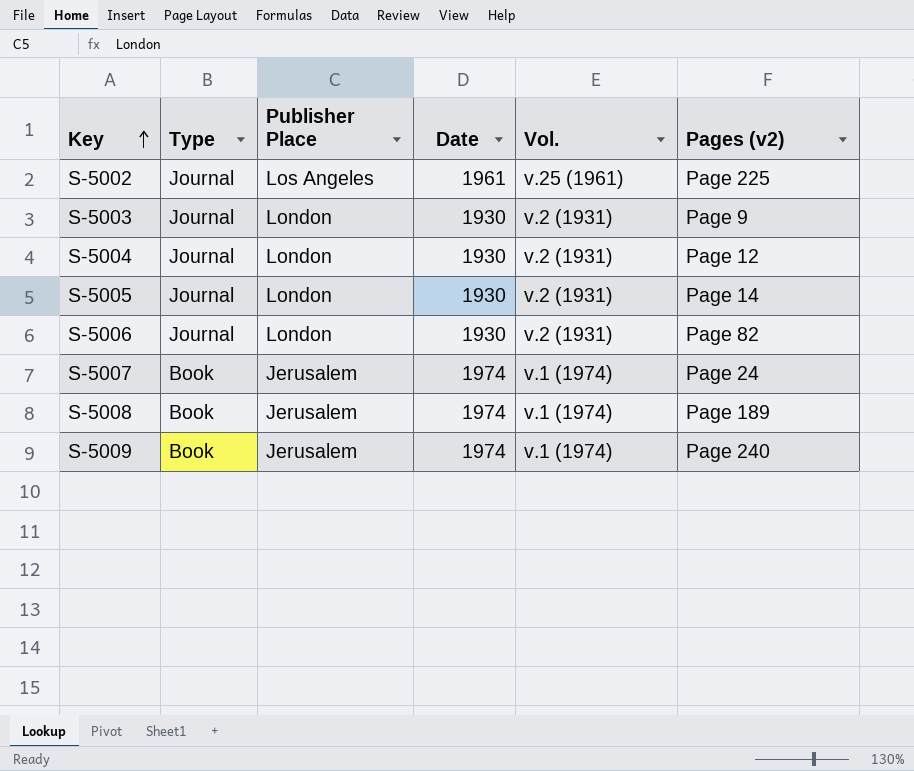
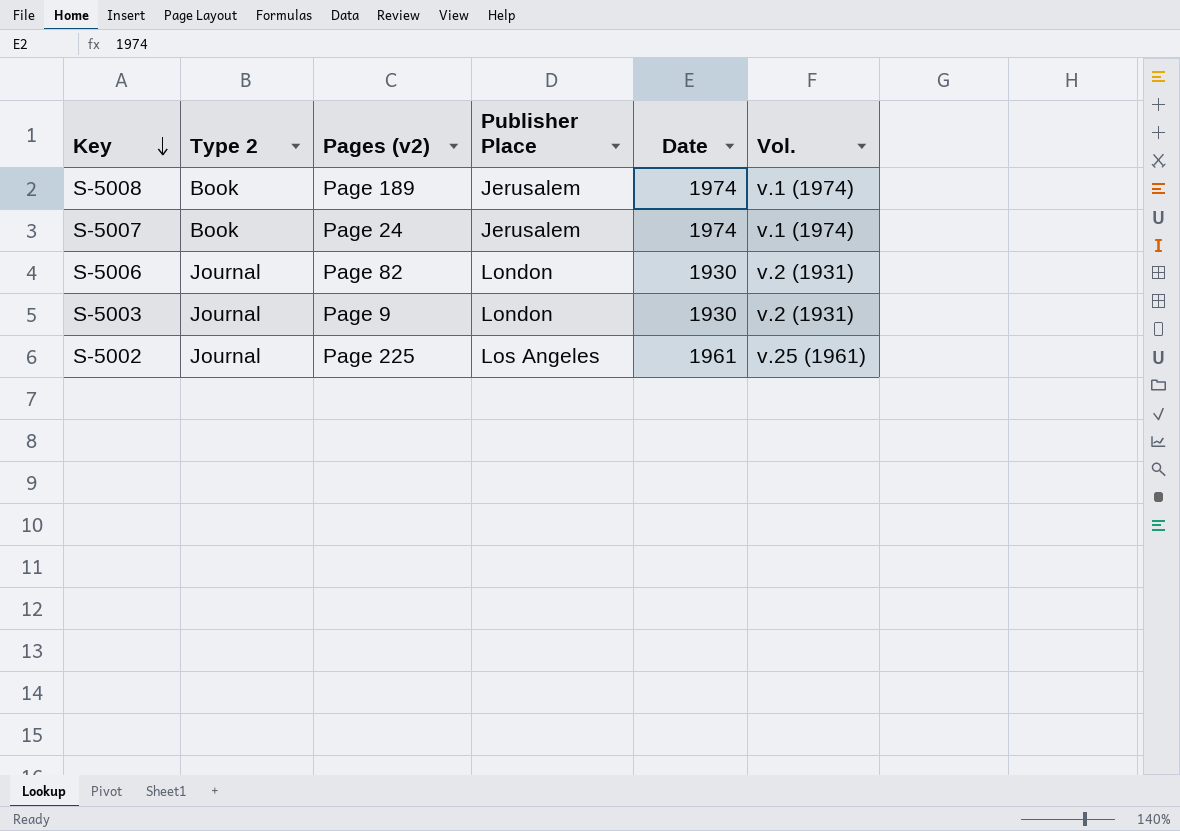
row order: Key ascending -> Key descending
column name: Type -> Type 2
column Pages (v2) | position: 6 -> 3
row S-5004: Journal | London | 1930 | v.2 (1931) | Page 12 -> none
row S-5005: Journal | London | 1930 | v.2 (1931) | Page 14 -> none
row S-5009: Book | Jerusalem | 1974 | v.1 (1974) | Page 240 -> none

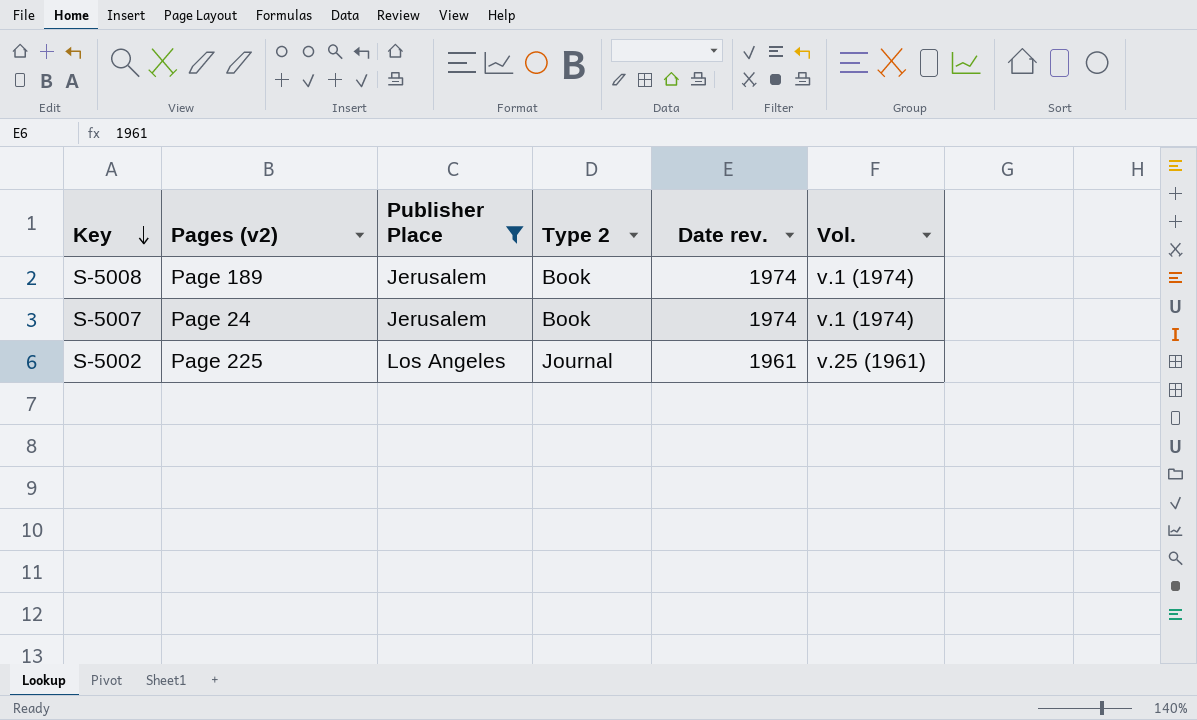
filter: none -> Publisher Place != London
column Type 2 | position: 2 -> 4
column name: Date -> Date rev.

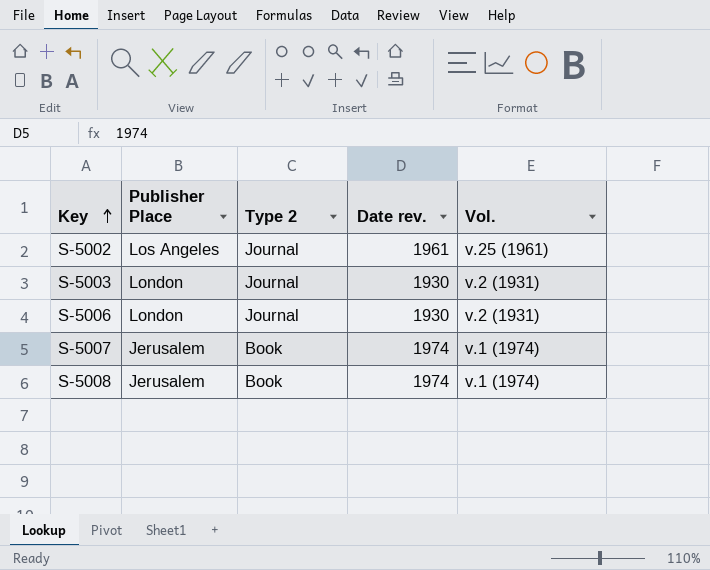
filter: Publisher Place != London -> none
row order: Key descending -> Key ascending
column Pages (v2) | position: 2 -> none

